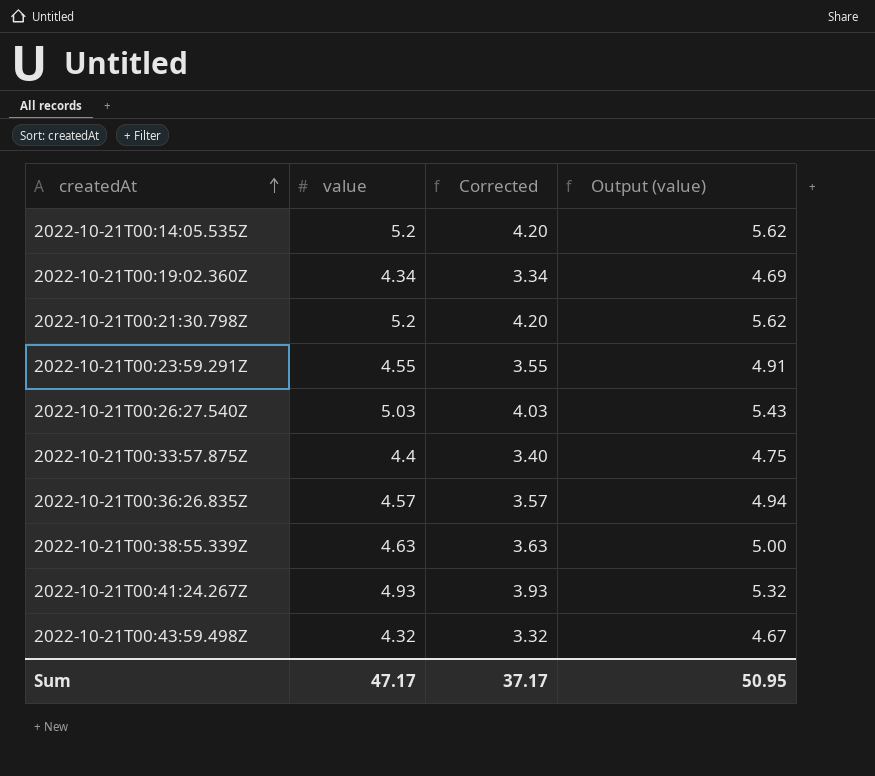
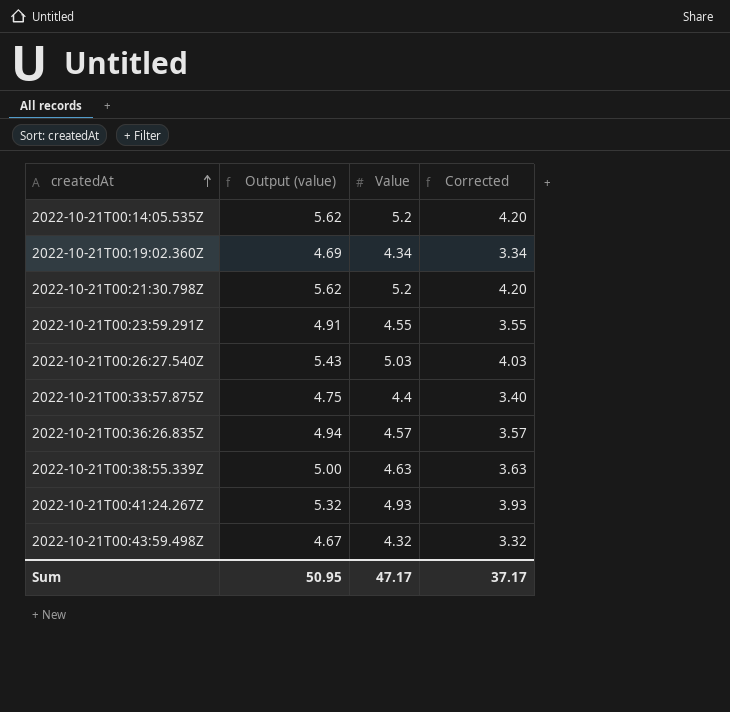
column Output (value) | position: 4 -> 2
column name: value -> Value

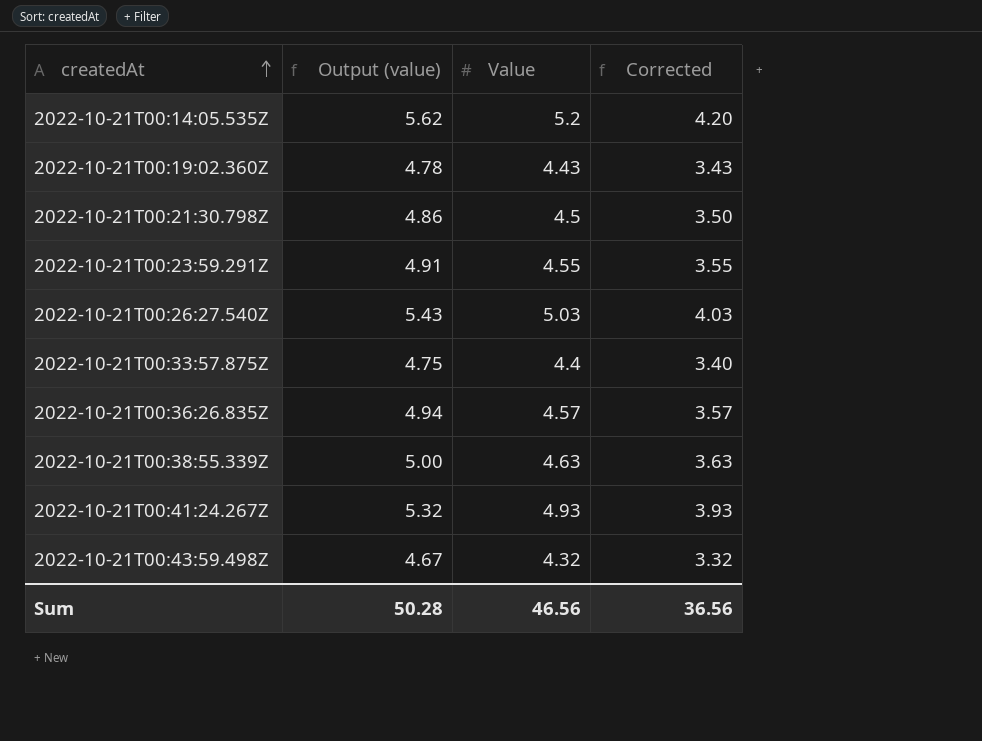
2022-10-21T00:19:02.360Z | Output (value): 4.69 -> 4.78
2022-10-21T00:19:02.360Z | Value: 4.34 -> 4.43
2022-10-21T00:19:02.360Z | Corrected: 3.34 -> 3.43
2022-10-21T00:21:30.798Z | Output (value): 5.62 -> 4.86
2022-10-21T00:21:30.798Z | Value: 5.2 -> 4.5
2022-10-21T00:21:30.798Z | Corrected: 4.20 -> 3.50
Sum | Output (value): 50.95 -> 50.28
Sum | Value: 47.17 -> 46.56
Sum | Corrected: 37.17 -> 36.56

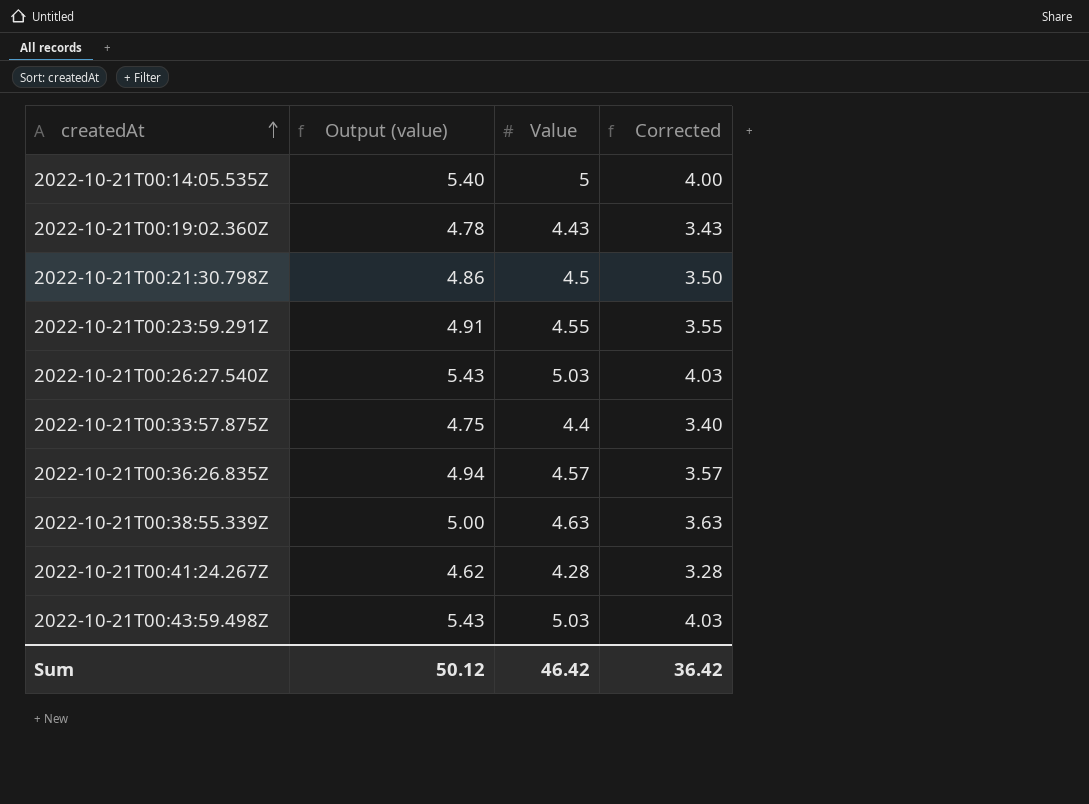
2022-10-21T00:14:05.535Z | Output (value): 5.62 -> 5.40
2022-10-21T00:14:05.535Z | Value: 5.2 -> 5
2022-10-21T00:14:05.535Z | Corrected: 4.20 -> 4.00
2022-10-21T00:41:24.267Z | Output (value): 5.32 -> 4.62
2022-10-21T00:41:24.267Z | Value: 4.93 -> 4.28
2022-10-21T00:41:24.267Z | Corrected: 3.93 -> 3.28
2022-10-21T00:43:59.498Z | Output (value): 4.67 -> 5.43
2022-10-21T00:43:59.498Z | Value: 4.32 -> 5.03
2022-10-21T00:43:59.498Z | Corrected: 3.32 -> 4.03
Sum | Output (value): 50.28 -> 50.12
Sum | Value: 46.56 -> 46.42
Sum | Corrected: 36.56 -> 36.42

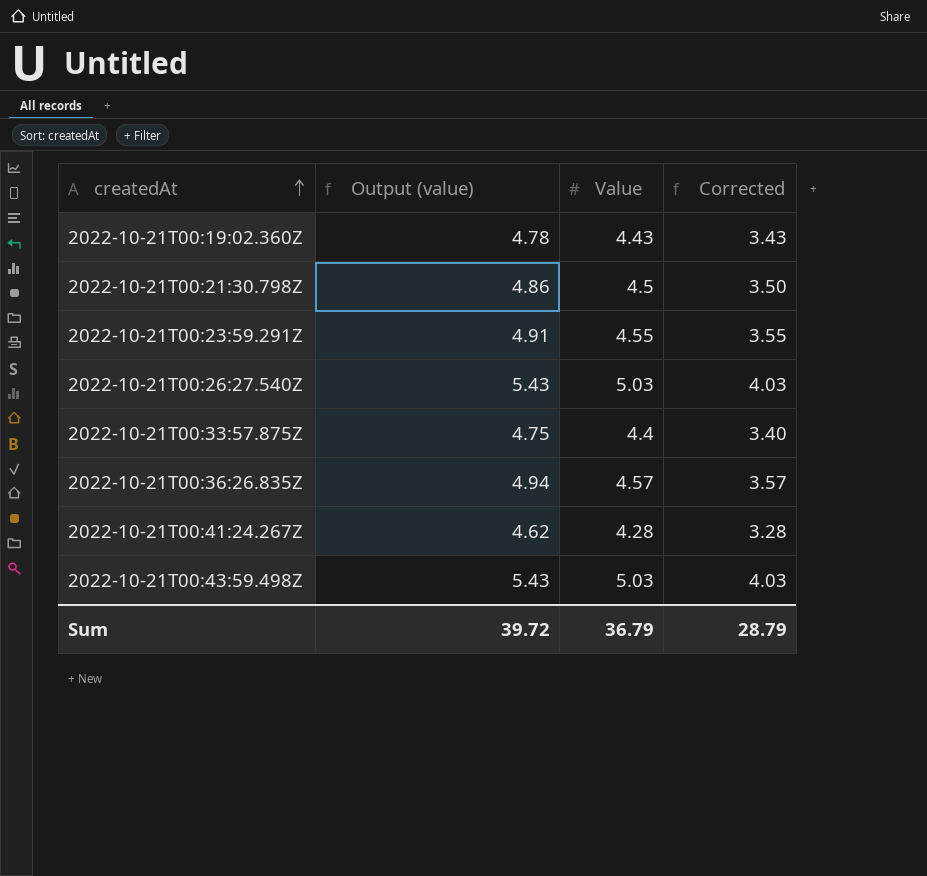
row 2022-10-21T00:14:05.535Z: 5.40 | 5 | 4.00 -> none
row 2022-10-21T00:38:55.339Z: 5.00 | 4.63 | 3.63 -> none
Sum | Output (value): 50.12 -> 39.72
Sum | Value: 46.42 -> 36.79
Sum | Corrected: 36.42 -> 28.79

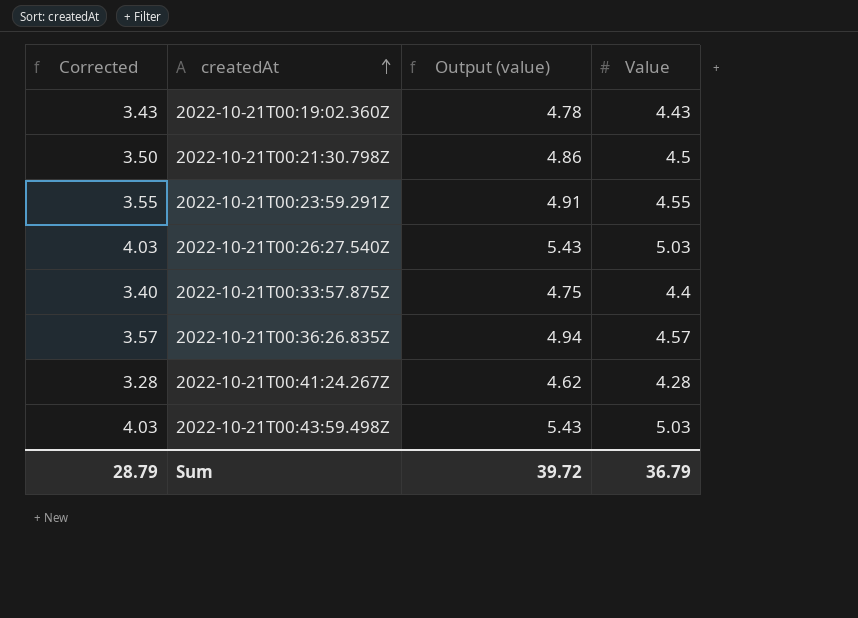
column Corrected | position: 4 -> 1

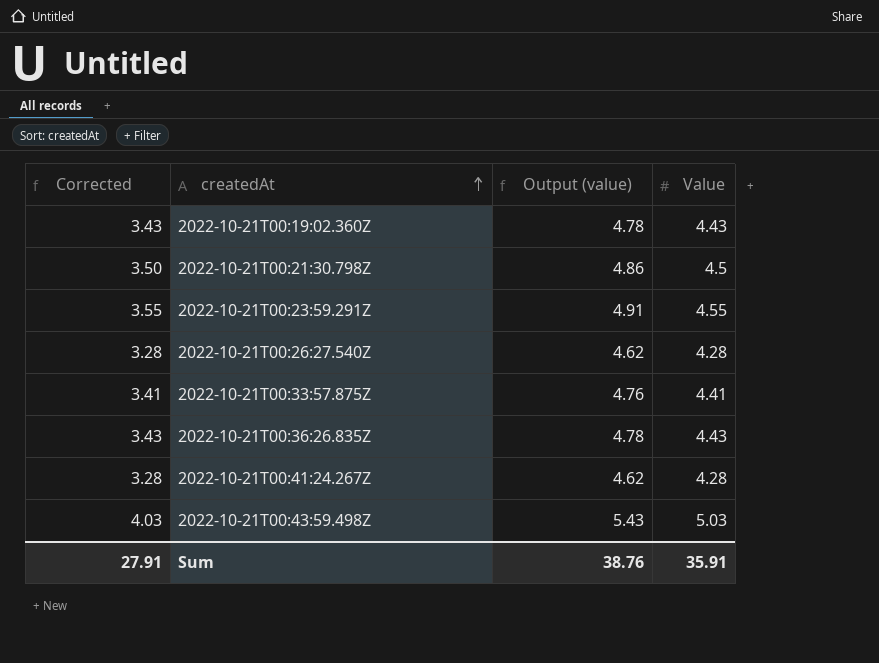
2022-10-21T00:26:27.540Z | Corrected: 4.03 -> 3.28
2022-10-21T00:26:27.540Z | Output (value): 5.43 -> 4.62
2022-10-21T00:26:27.540Z | Value: 5.03 -> 4.28
2022-10-21T00:33:57.875Z | Corrected: 3.40 -> 3.41
2022-10-21T00:33:57.875Z | Output (value): 4.75 -> 4.76
2022-10-21T00:33:57.875Z | Value: 4.4 -> 4.41
2022-10-21T00:36:26.835Z | Corrected: 3.57 -> 3.43
2022-10-21T00:36:26.835Z | Output (value): 4.94 -> 4.78
2022-10-21T00:36:26.835Z | Value: 4.57 -> 4.43
Sum | Corrected: 28.79 -> 27.91
Sum | Output (value): 39.72 -> 38.76
Sum | Value: 36.79 -> 35.91

